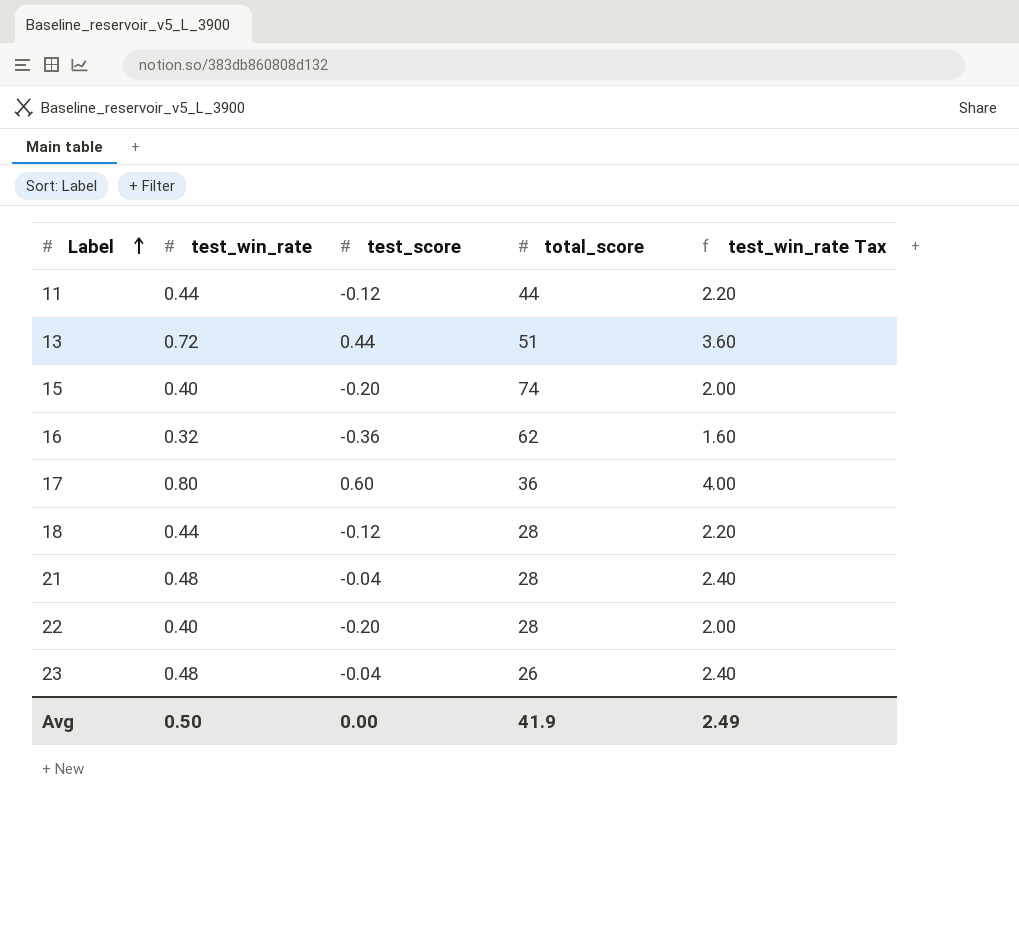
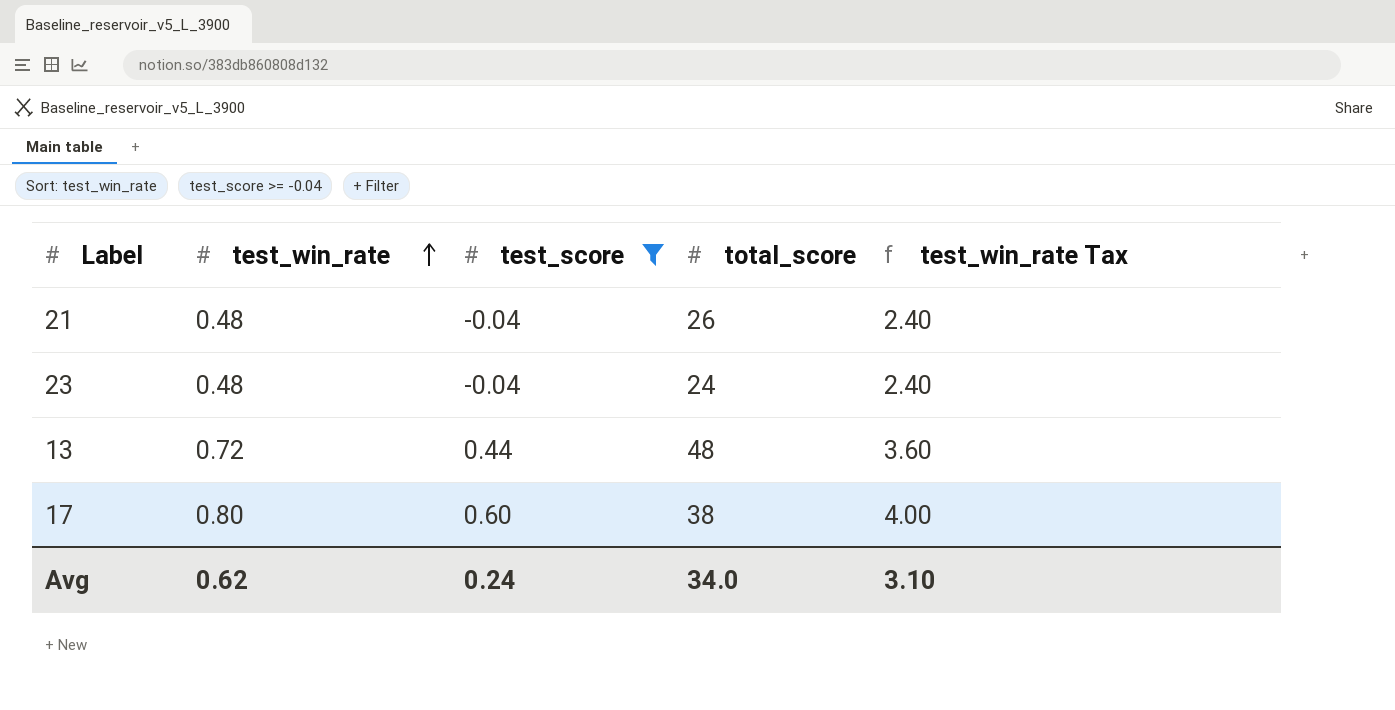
filter: none -> test_score >= -0.04
row order: Label ascending -> test_win_rate ascending
21 | total_score: 28 -> 26
23 | total_score: 26 -> 24
13 | total_score: 51 -> 48
17 | total_score: 36 -> 38
Avg | test_win_rate: 0.50 -> 0.62
Avg | test_score: 0.00 -> 0.24
Avg | total_score: 41.9 -> 34.0
Avg | test_win_rate Tax: 2.49 -> 3.10

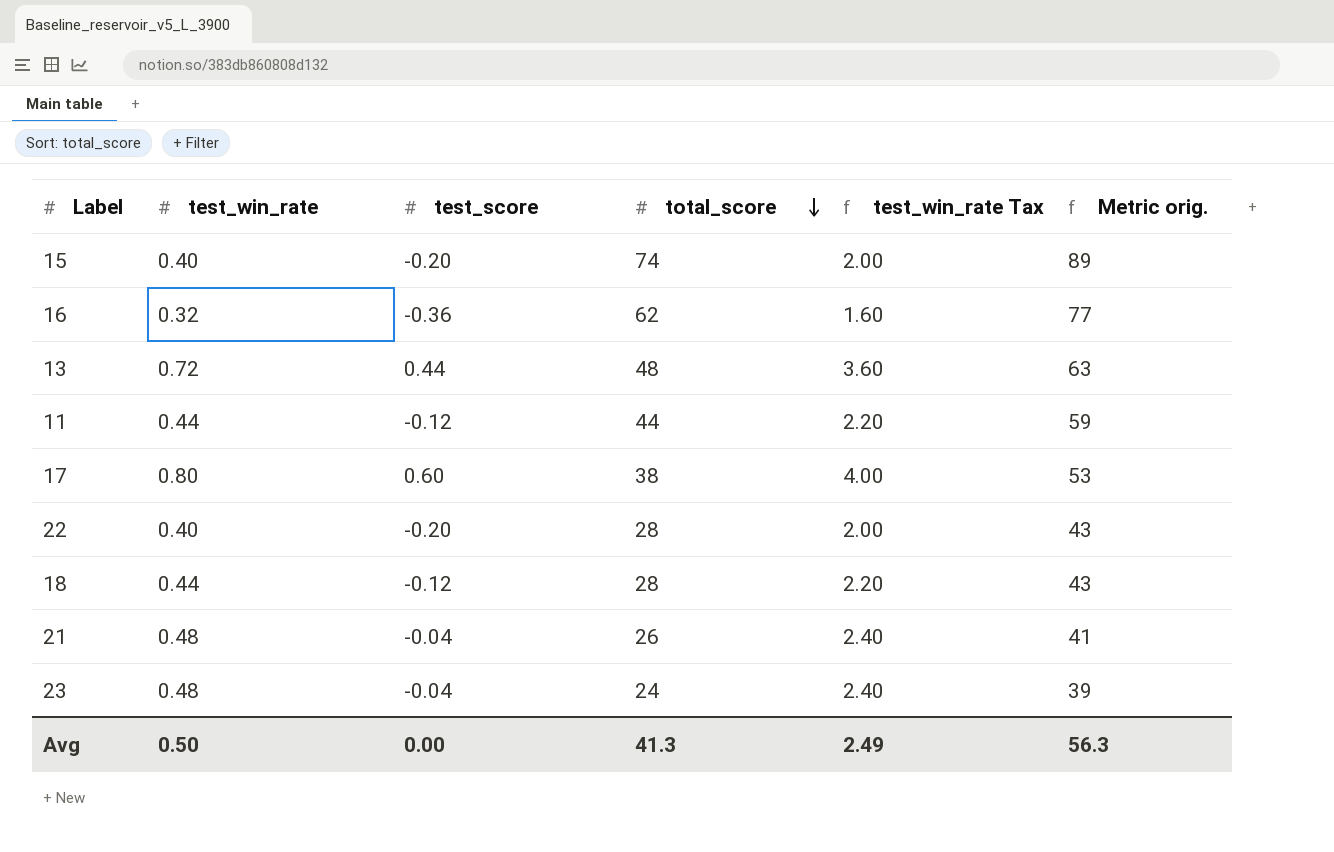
filter: test_score >= -0.04 -> none
row order: test_win_rate ascending -> total_score descending
column Metric orig. | formula: none -> [total_score] + 15
Avg | test_win_rate: 0.62 -> 0.50
Avg | test_score: 0.24 -> 0.00
Avg | total_score: 34.0 -> 41.3
Avg | test_win_rate Tax: 3.10 -> 2.49

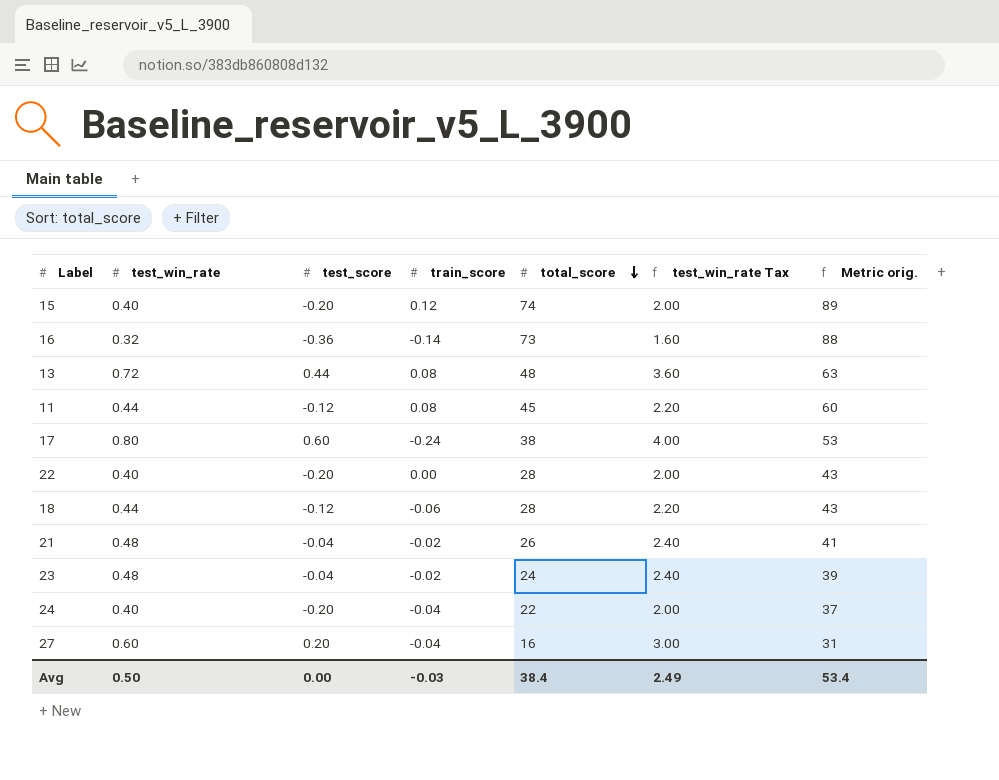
column train_score | position: none -> 4
16 | total_score: 62 -> 73
16 | Metric orig.: 77 -> 88
11 | total_score: 44 -> 45
11 | Metric orig.: 59 -> 60
row 24: none -> 0.40 | -0.20 | -0.04 | 22 | 2.00 | 37
row 27: none -> 0.60 | 0.20 | -0.04 | 16 | 3.00 | 31
Avg | total_score: 41.3 -> 38.4
Avg | Metric orig.: 56.3 -> 53.4

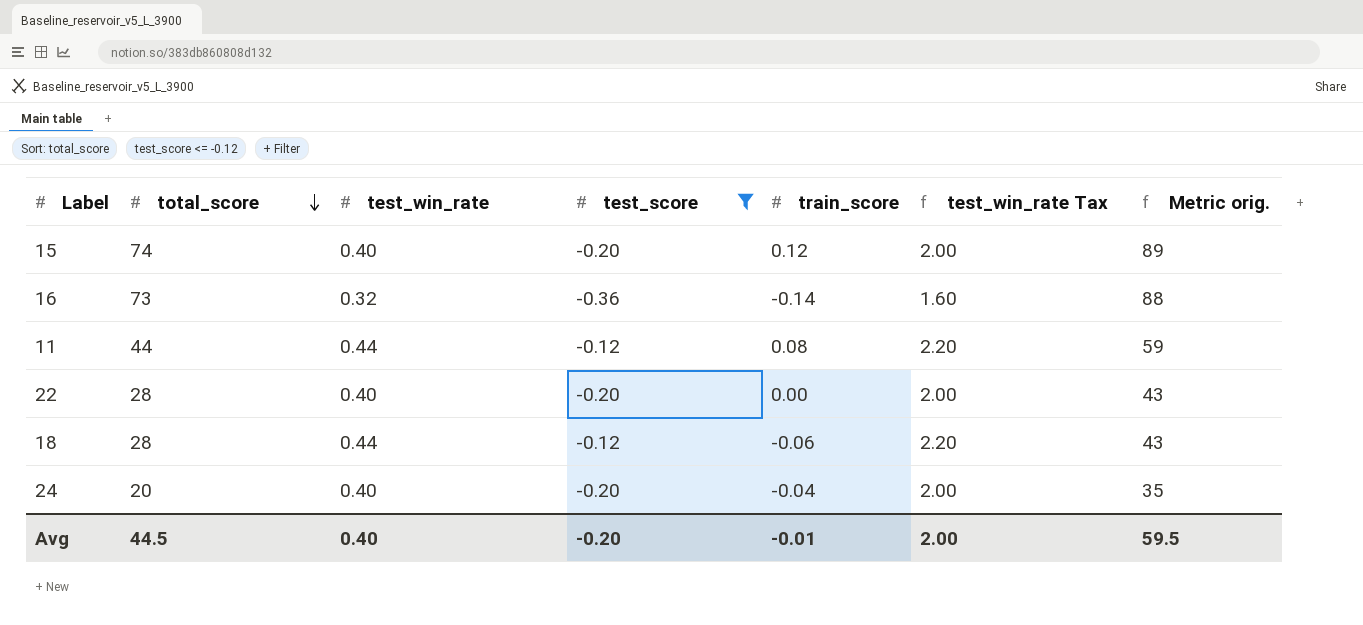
filter: none -> test_score <= -0.12
column total_score | position: 5 -> 2
11 | total_score: 45 -> 44
11 | Metric orig.: 60 -> 59
24 | total_score: 22 -> 20
24 | Metric orig.: 37 -> 35
Avg | total_score: 38.4 -> 44.5
Avg | test_win_rate: 0.50 -> 0.40
Avg | test_score: 0.00 -> -0.20
Avg | train_score: -0.03 -> -0.01
Avg | test_win_rate Tax: 2.49 -> 2.00
Avg | Metric orig.: 53.4 -> 59.5

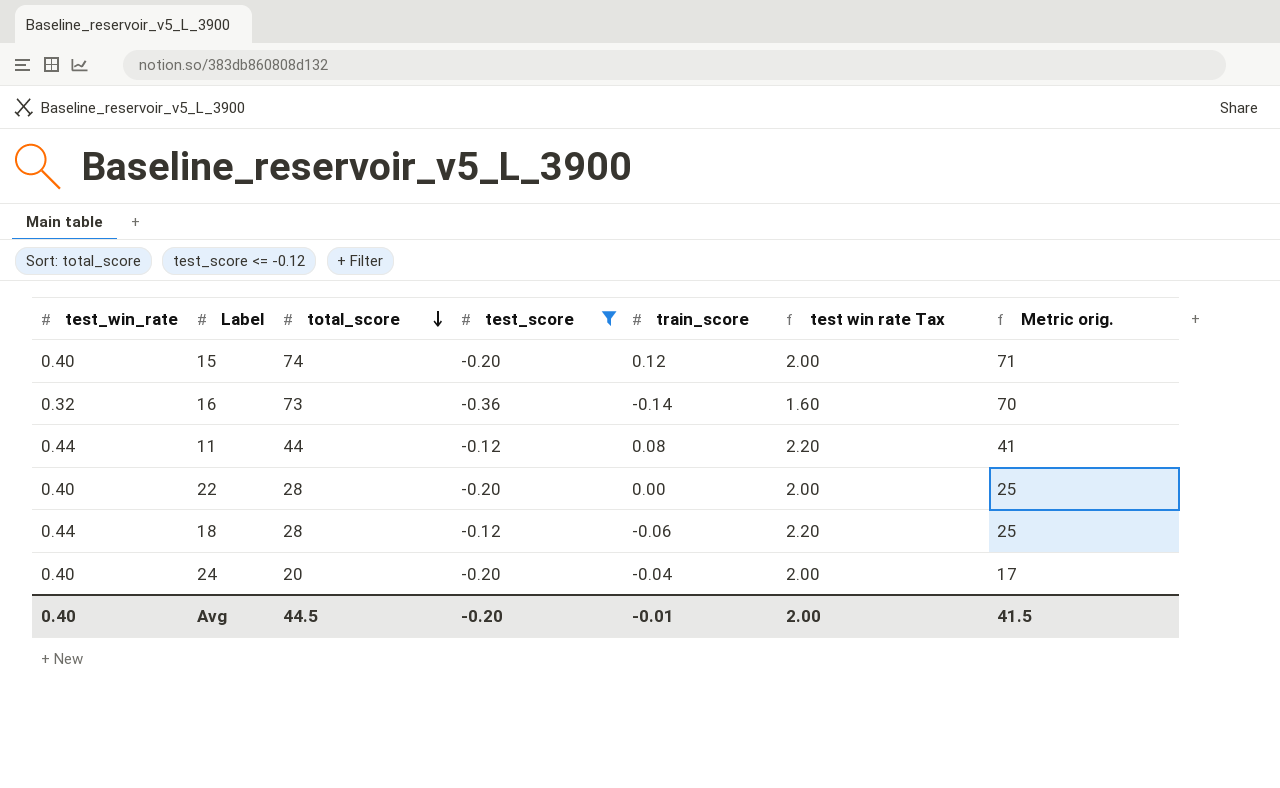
column test_win_rate | position: 3 -> 1
column name: test_win_rate Tax -> test win rate Tax
column Metric orig. | formula: [total_score] + 15 -> [total_score] - 3
Avg | Metric orig.: 59.5 -> 41.5

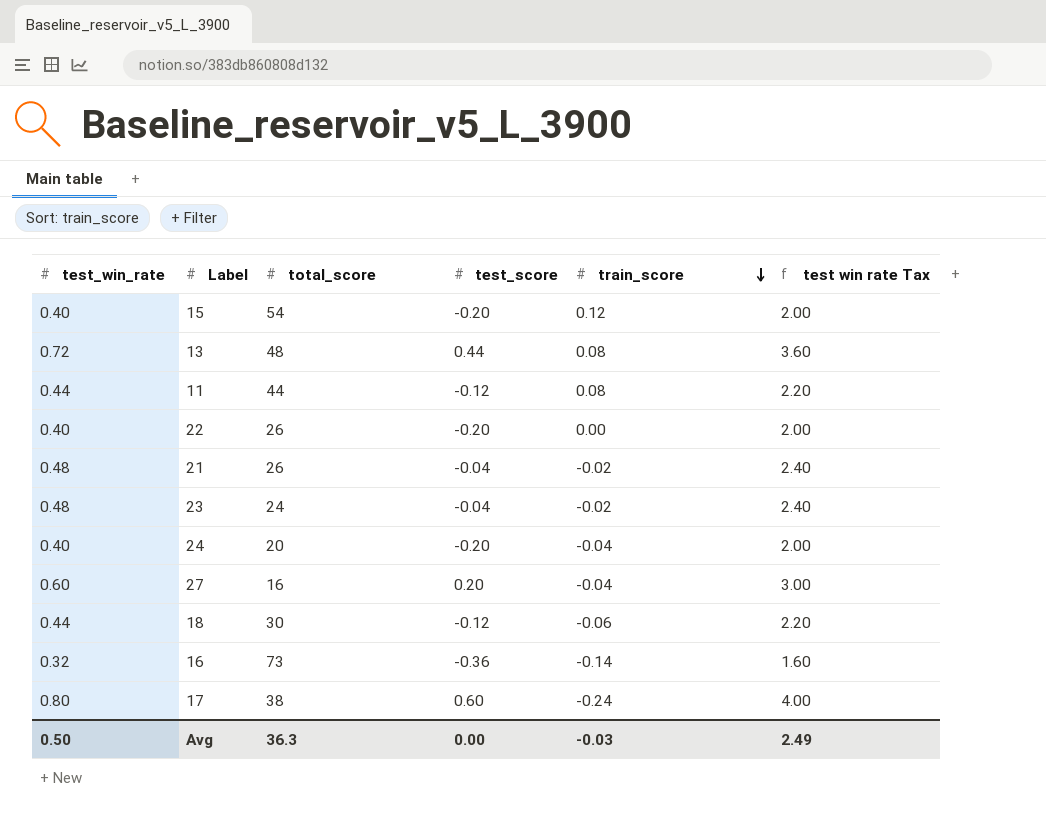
filter: test_score <= -0.12 -> none
row order: total_score descending -> train_score descending
column Metric orig. | formula: [total_score] - 3 -> none
15 | total_score: 74 -> 54
22 | total_score: 28 -> 26
18 | total_score: 28 -> 30
Avg | test_win_rate: 0.40 -> 0.50
Avg | total_score: 44.5 -> 36.3
Avg | test_score: -0.20 -> 0.00
Avg | train_score: -0.01 -> -0.03
Avg | test win rate Tax: 2.00 -> 2.49

